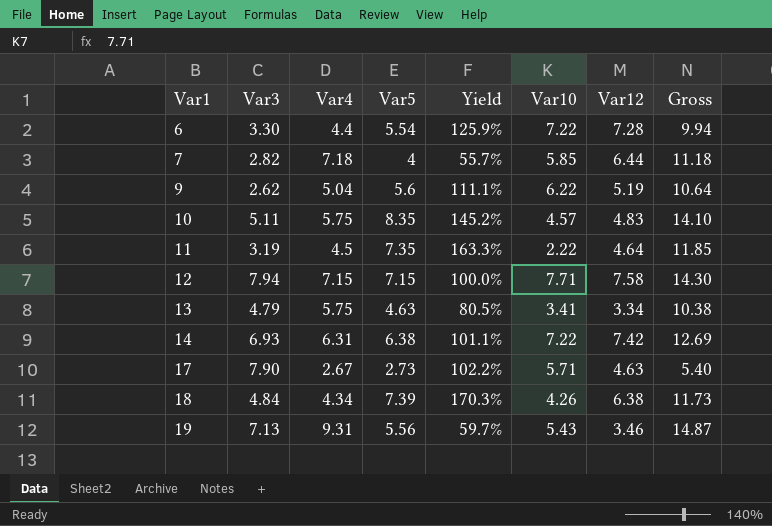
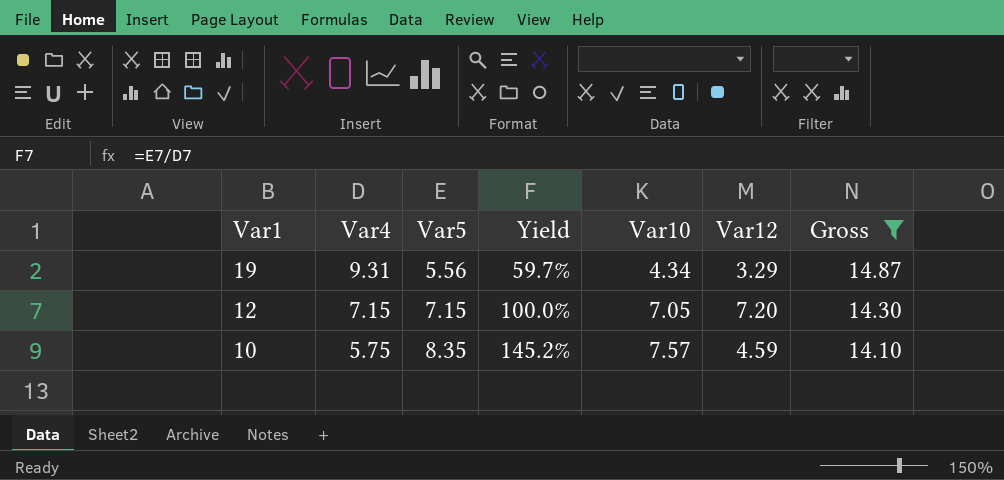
filter: none -> Gross >= 14.10
row order: Var1 ascending -> Var1 descending
column Var3 | position: 2 -> none
19 | Var10: 5.43 -> 4.34
19 | Var12: 3.46 -> 3.29
12 | Var10: 7.71 -> 7.05
12 | Var12: 7.58 -> 7.20
10 | Var10: 4.57 -> 7.57
10 | Var12: 4.83 -> 4.59

